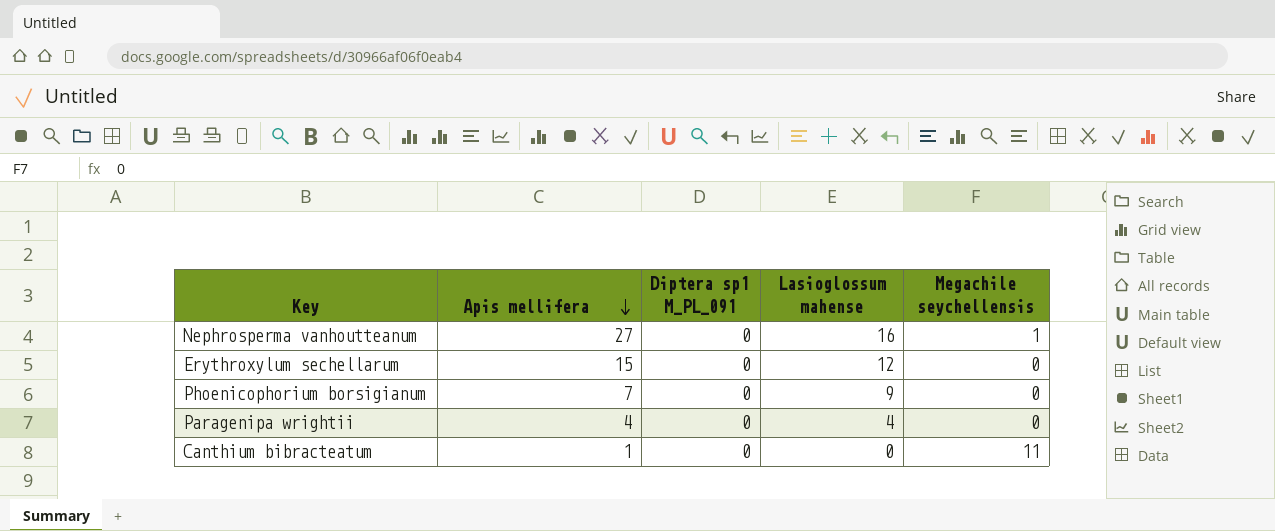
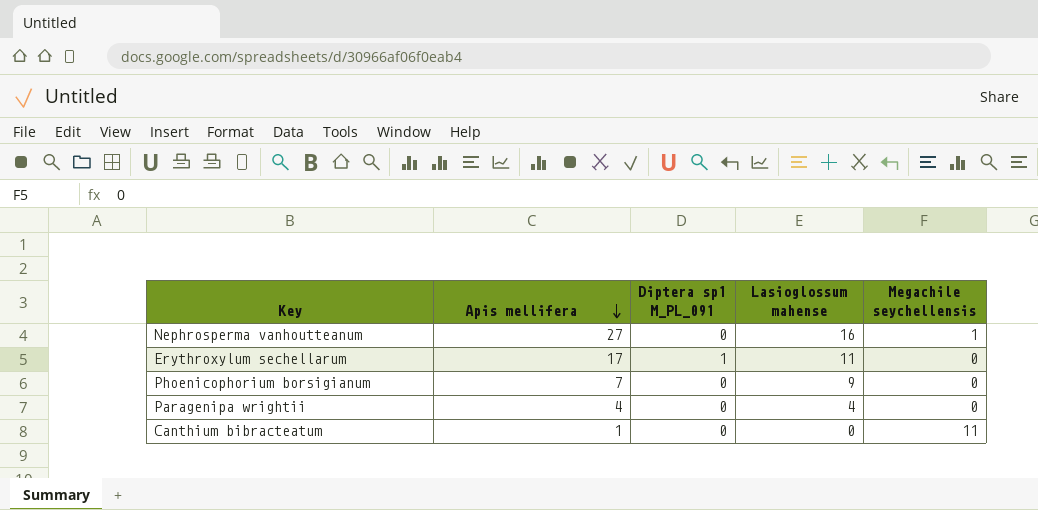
Erythroxylum sechellarum | Apis mellifera: 15 -> 17
Erythroxylum sechellarum | Diptera sp1 M_PL_091: 0 -> 1
Erythroxylum sechellarum | Lasioglossum mahense: 12 -> 11

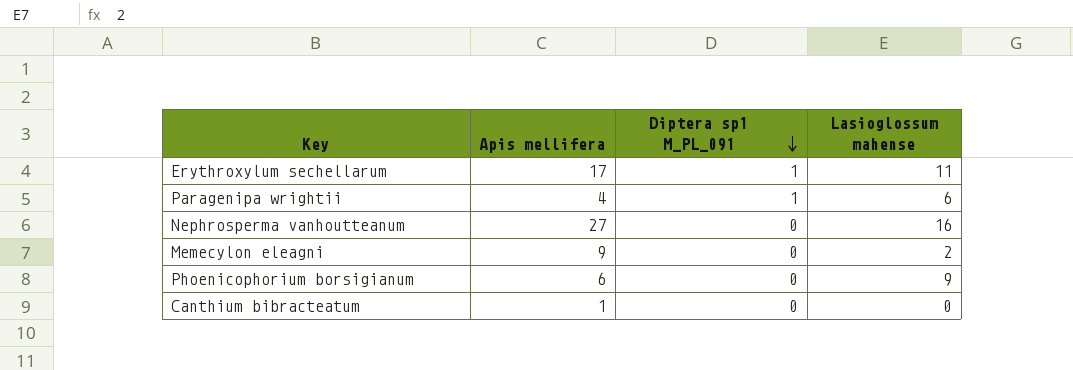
row order: Apis mellifera descending -> Diptera sp1 M_PL_091 descending
column Megachile seychellensis | position: 5 -> none
Paragenipa wrightii | Diptera sp1 M_PL_091: 0 -> 1
Paragenipa wrightii | Lasioglossum mahense: 4 -> 6
row Memecylon eleagni: none -> 9 | 0 | 2
Phoenicophorium borsigianum | Apis mellifera: 7 -> 6

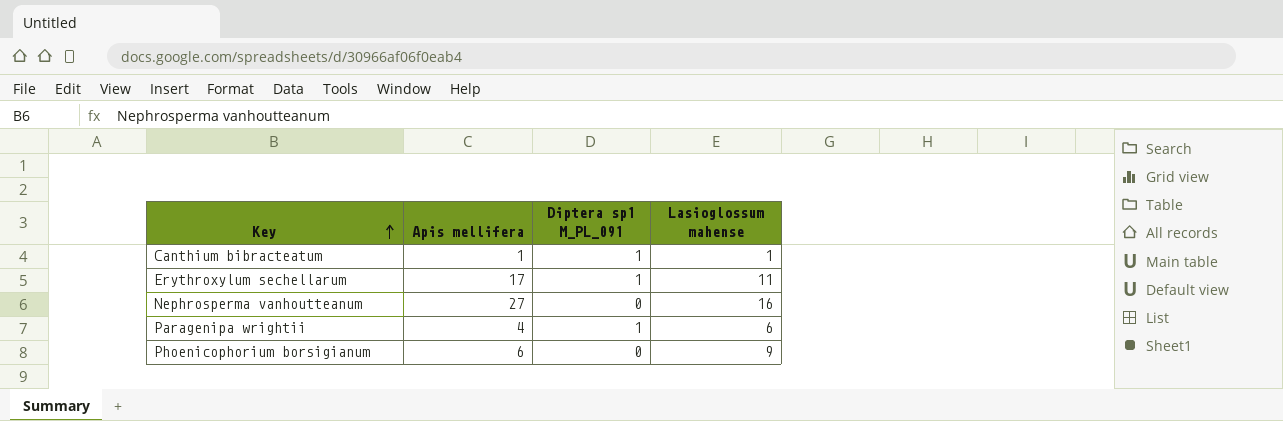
row order: Diptera sp1 M_PL_091 descending -> Key ascending
row Memecylon eleagni: 9 | 0 | 2 -> none
Canthium bibracteatum | Diptera sp1 M_PL_091: 0 -> 1
Canthium bibracteatum | Lasioglossum mahense: 0 -> 1

